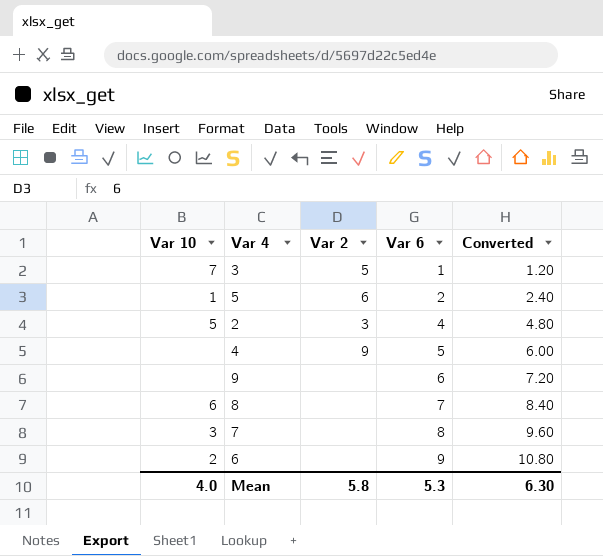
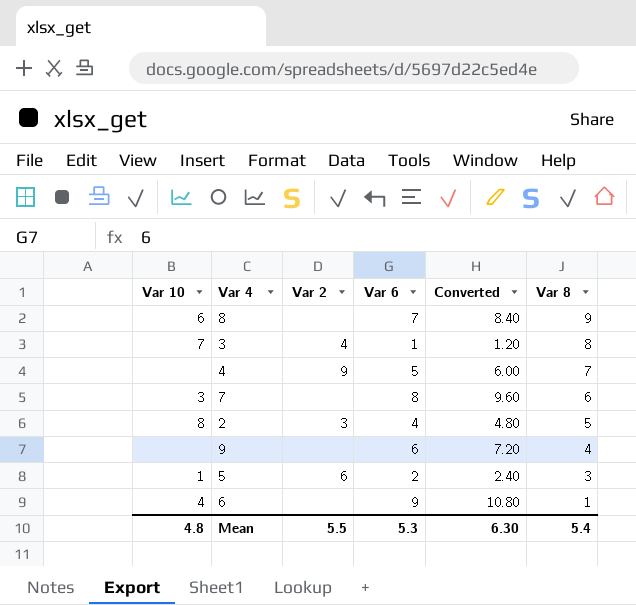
row order: Var 6 ascending -> Var 8 descending
column Var 8 | position: none -> 6
3 | Var 2: 5 -> 4
2 | Var 10: 5 -> 8
6 | Var 10: 2 -> 4
Mean | Var 10: 4.0 -> 4.8
Mean | Var 2: 5.8 -> 5.5

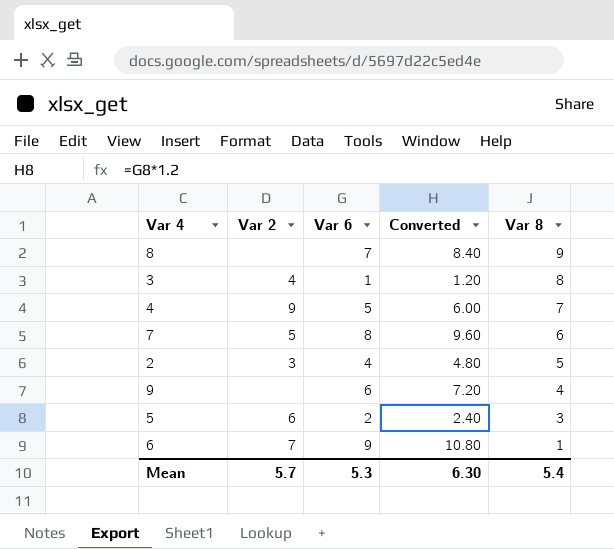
column Var 10 | position: 1 -> none
7 | Var 2: none -> 5
6 | Var 2: none -> 7
Mean | Var 2: 5.5 -> 5.7

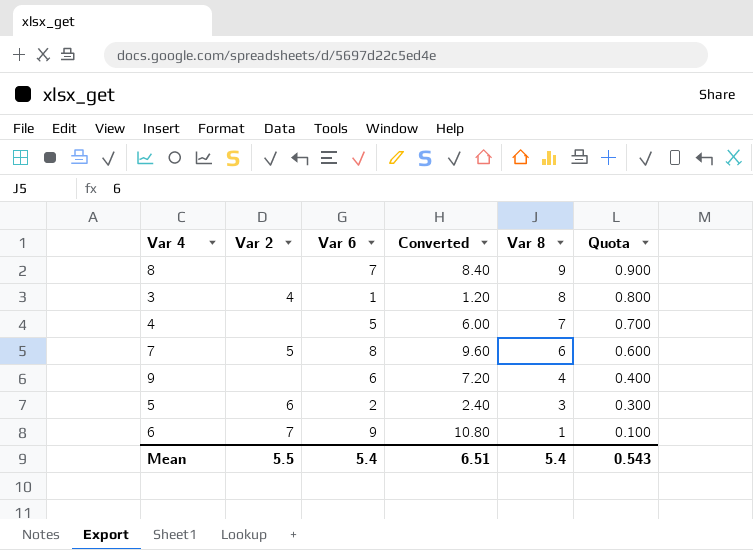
column Quota | formula: none -> [Var 8] * 0.1
row 2: 3 | 4 | 4.80 | 5 -> none
4 | Var 2: 9 -> none
Mean | Var 2: 5.7 -> 5.5
Mean | Var 6: 5.3 -> 5.4
Mean | Converted: 6.30 -> 6.51

